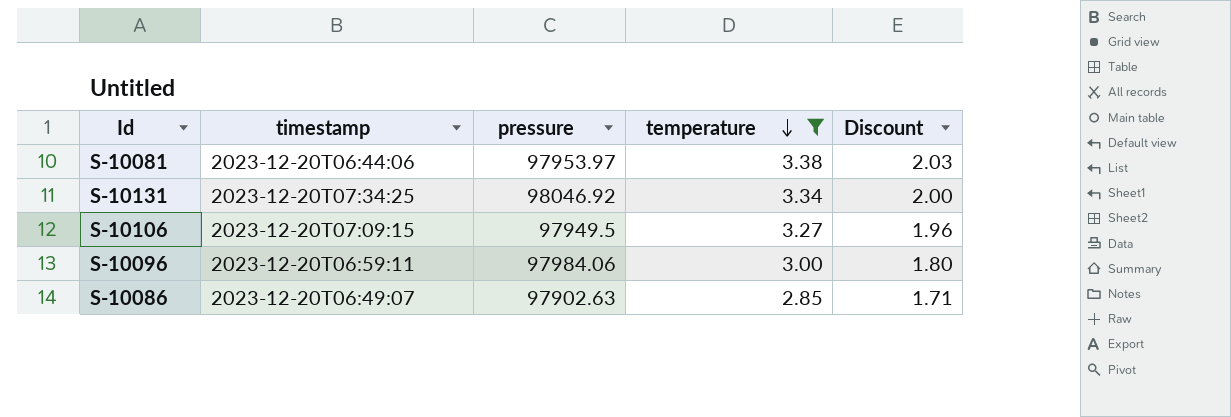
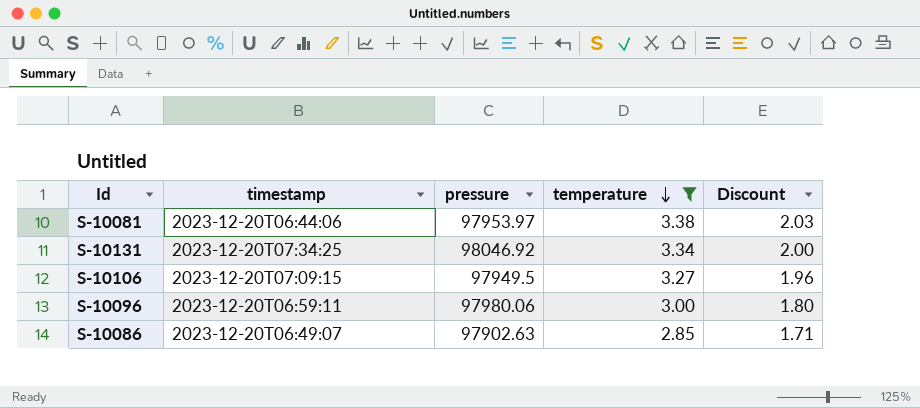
S-10096 | pressure: 97984.06 -> 97980.06

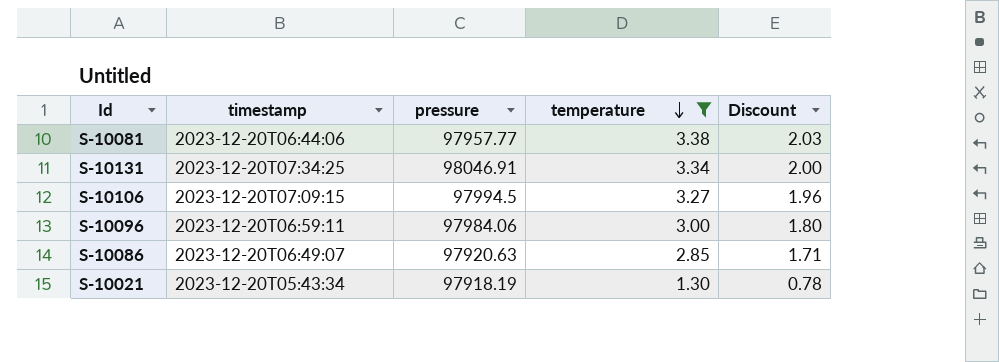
S-10081 | pressure: 97953.97 -> 97957.77
S-10131 | pressure: 98046.92 -> 98046.91
S-10106 | pressure: 97949.5 -> 97994.5
S-10096 | pressure: 97980.06 -> 97984.06
S-10086 | pressure: 97902.63 -> 97920.63
row S-10021: none -> 2023-12-20T05:43:34 | 97918.19 | 1.30 | 0.78

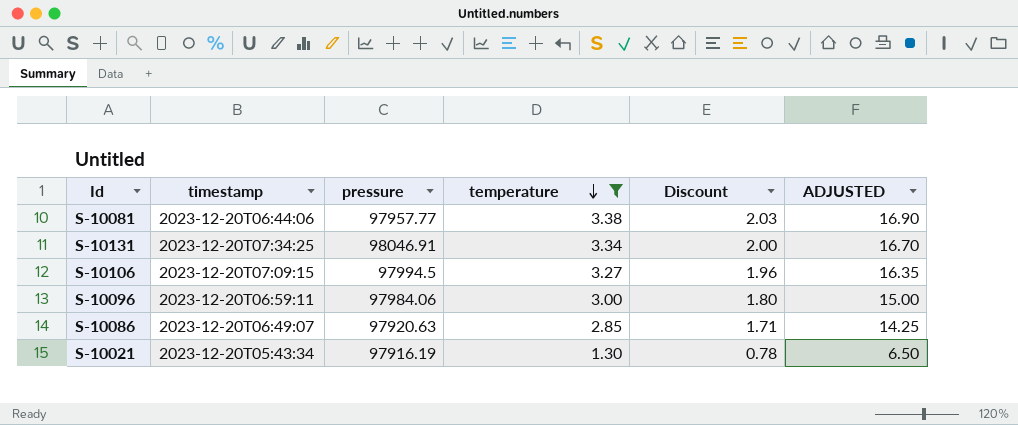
column ADJUSTED | formula: none -> [temperature] * 5
S-10021 | pressure: 97918.19 -> 97916.19

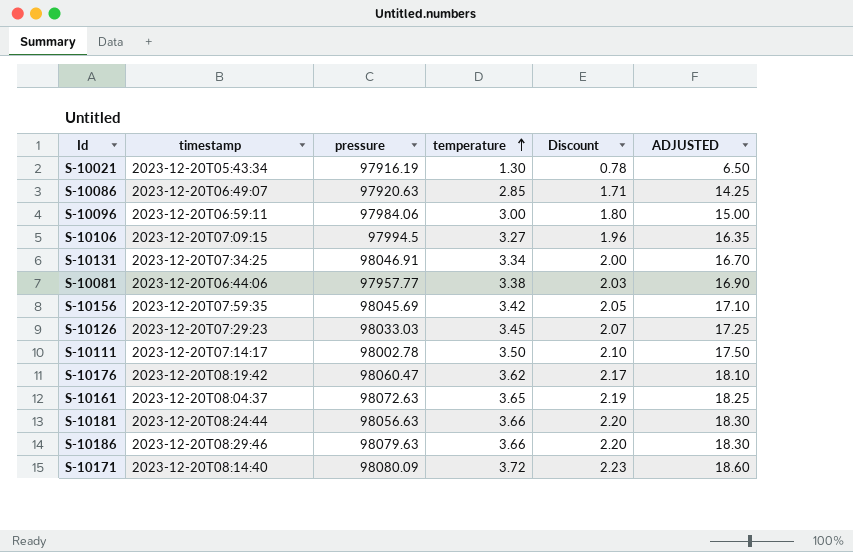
filter: temperature <= 3.38 -> none
row order: temperature descending -> temperature ascending

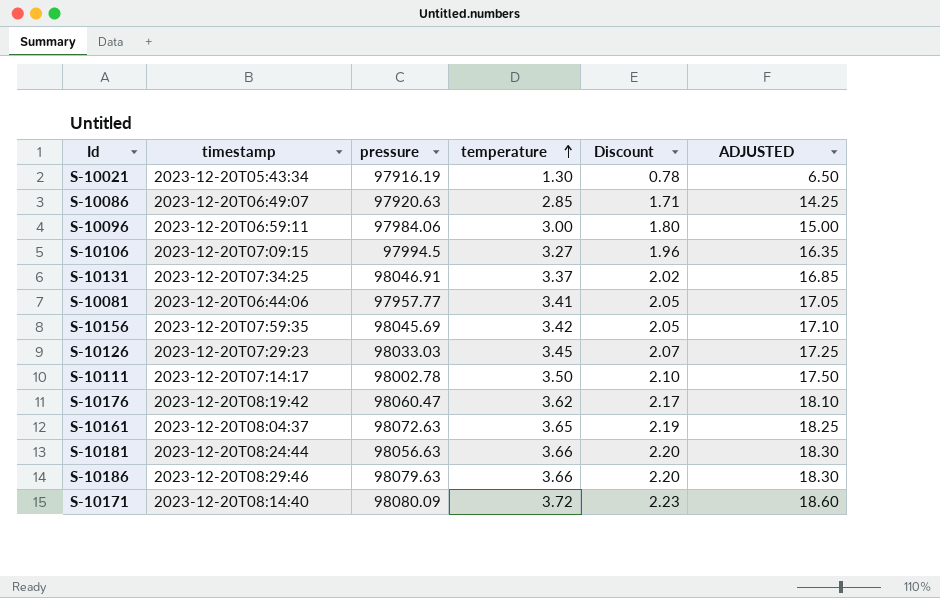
S-10131 | temperature: 3.34 -> 3.37
S-10131 | Discount: 2.00 -> 2.02
S-10131 | ADJUSTED: 16.70 -> 16.85
S-10081 | temperature: 3.38 -> 3.41
S-10081 | Discount: 2.03 -> 2.05
S-10081 | ADJUSTED: 16.90 -> 17.05

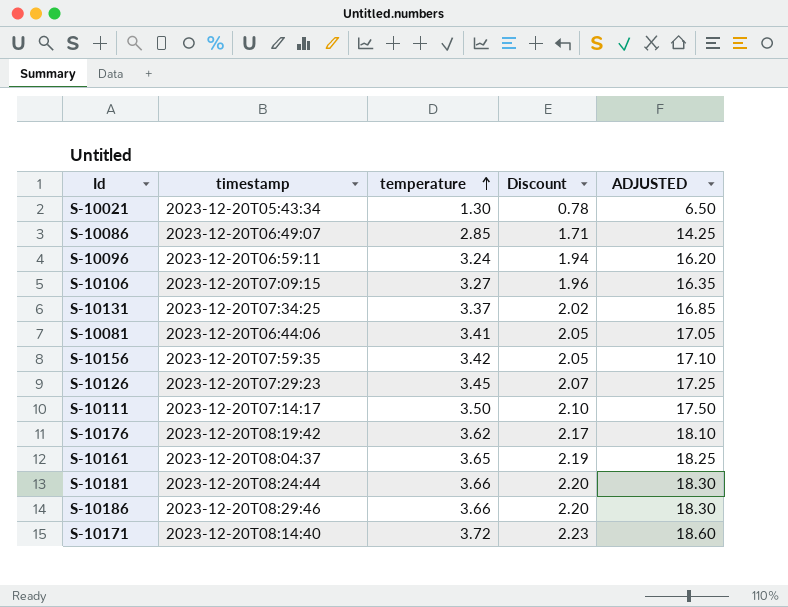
column pressure | position: 3 -> none
S-10096 | temperature: 3.00 -> 3.24
S-10096 | Discount: 1.80 -> 1.94
S-10096 | ADJUSTED: 15.00 -> 16.20

